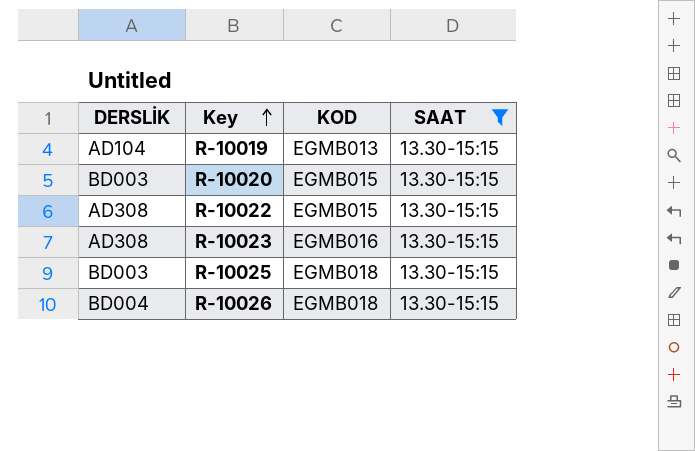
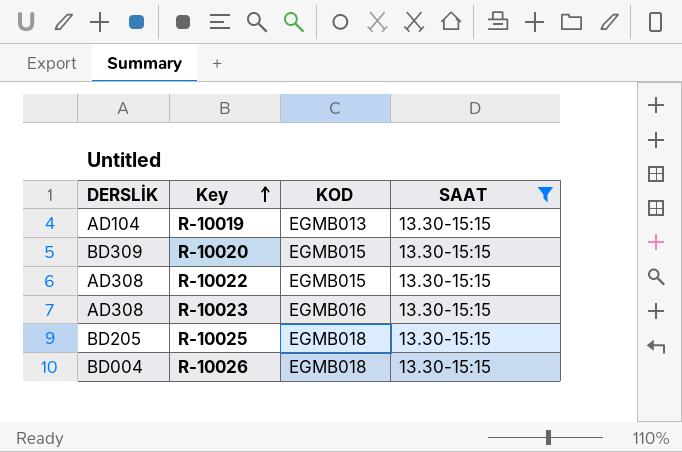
R-10020 | DERSLİK: BD003 -> BD309
R-10025 | DERSLİK: BD003 -> BD205

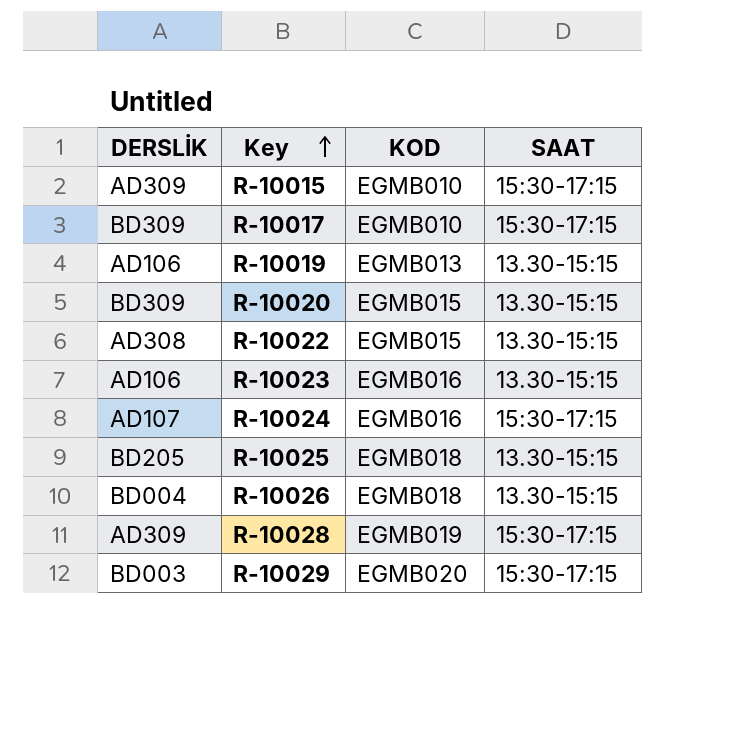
filter: SAAT = 13.30-15:15 -> none
R-10019 | DERSLİK: AD104 -> AD106
R-10023 | DERSLİK: AD308 -> AD106

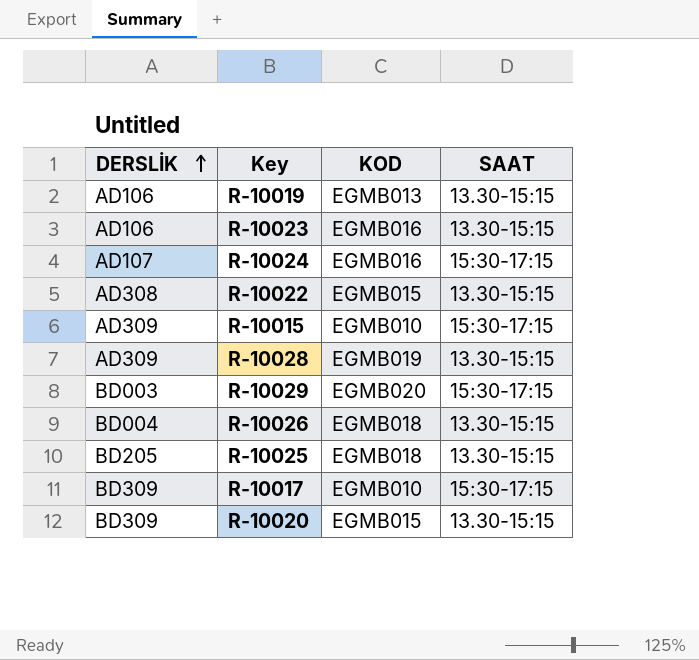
row order: Key ascending -> DERSLİK ascending
R-10028 | SAAT: 15:30-17:15 -> 13.30-15:15

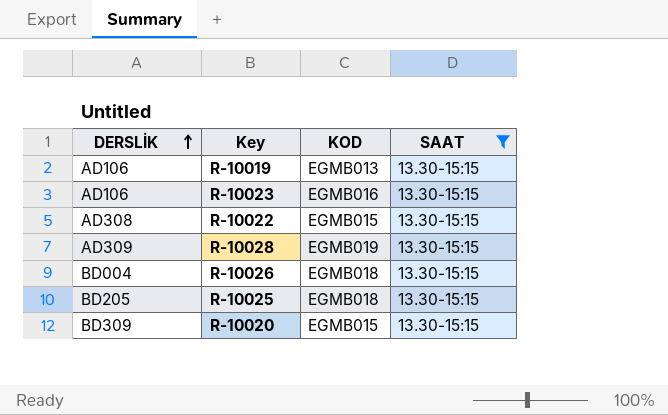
filter: none -> SAAT = 13.30-15:15

